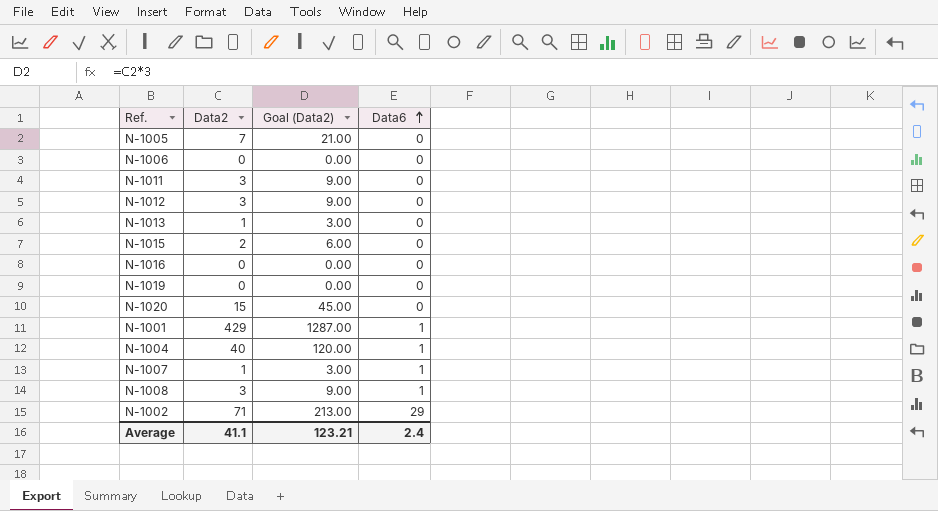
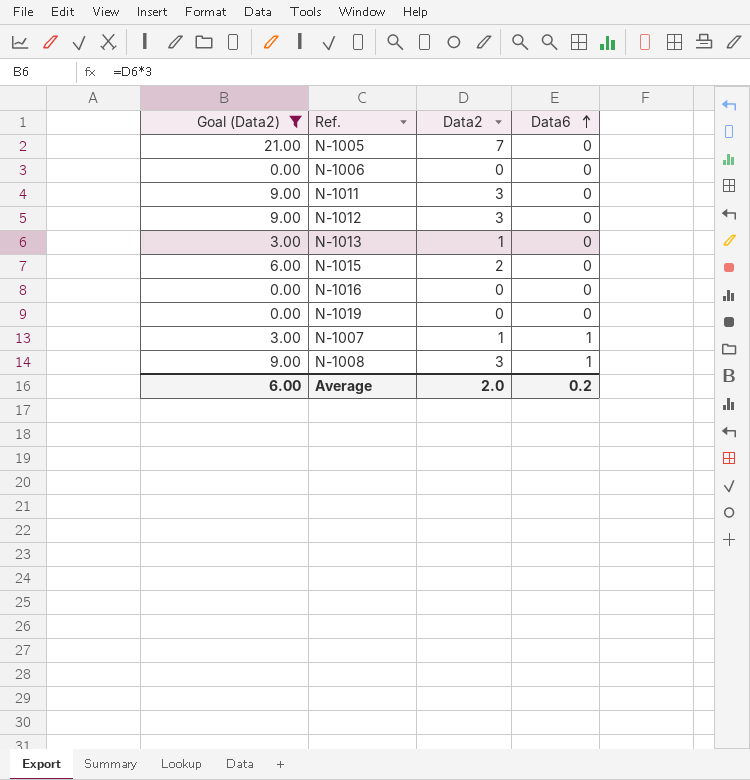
filter: none -> Goal (Data2) <= 21.00
column Goal (Data2) | position: 3 -> 1
Average | Goal (Data2): 123.21 -> 6.00
Average | Data2: 41.1 -> 2.0
Average | Data6: 2.4 -> 0.2

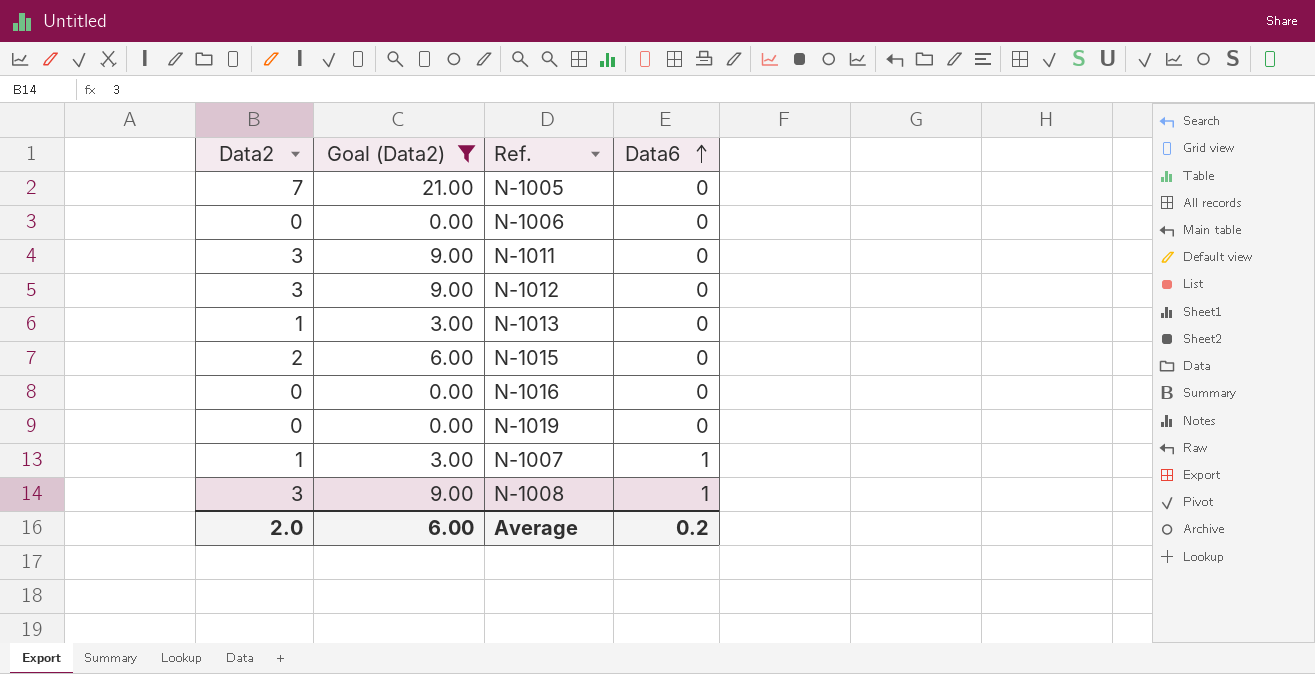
column Data2 | position: 3 -> 1

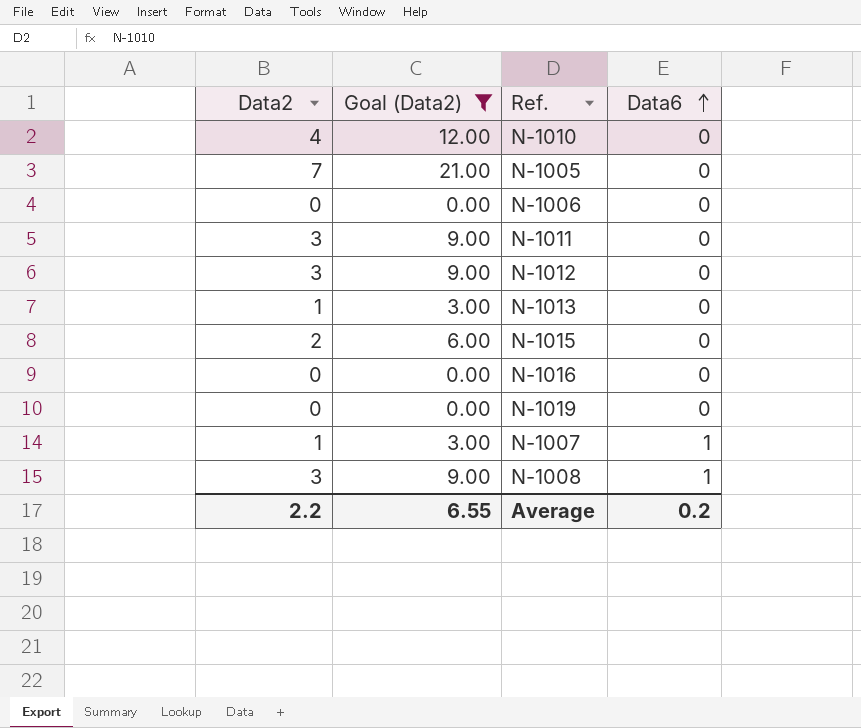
row N-1010: none -> 4 | 12.00 | 0
Average | Data2: 2.0 -> 2.2
Average | Goal (Data2): 6.00 -> 6.55

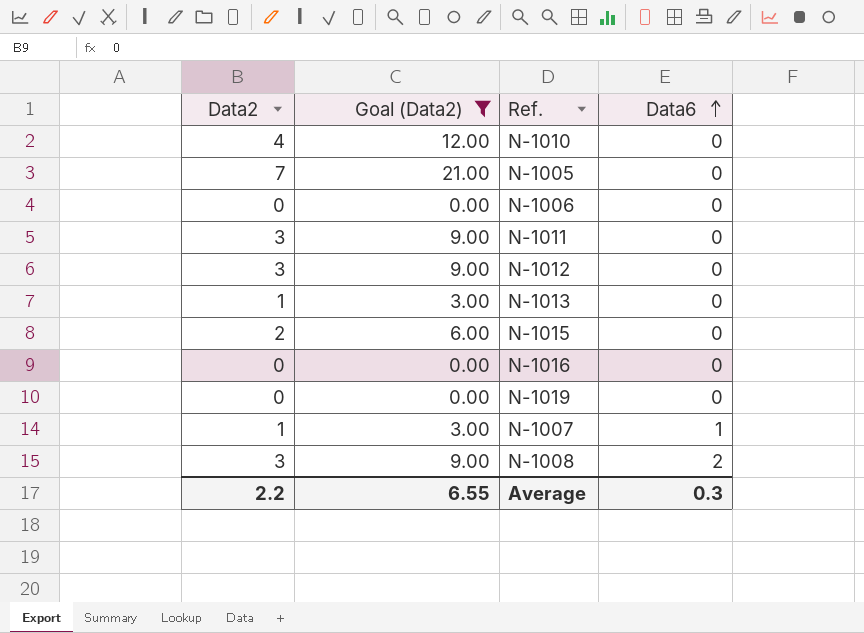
N-1008 | Data6: 1 -> 2
Average | Data6: 0.2 -> 0.3

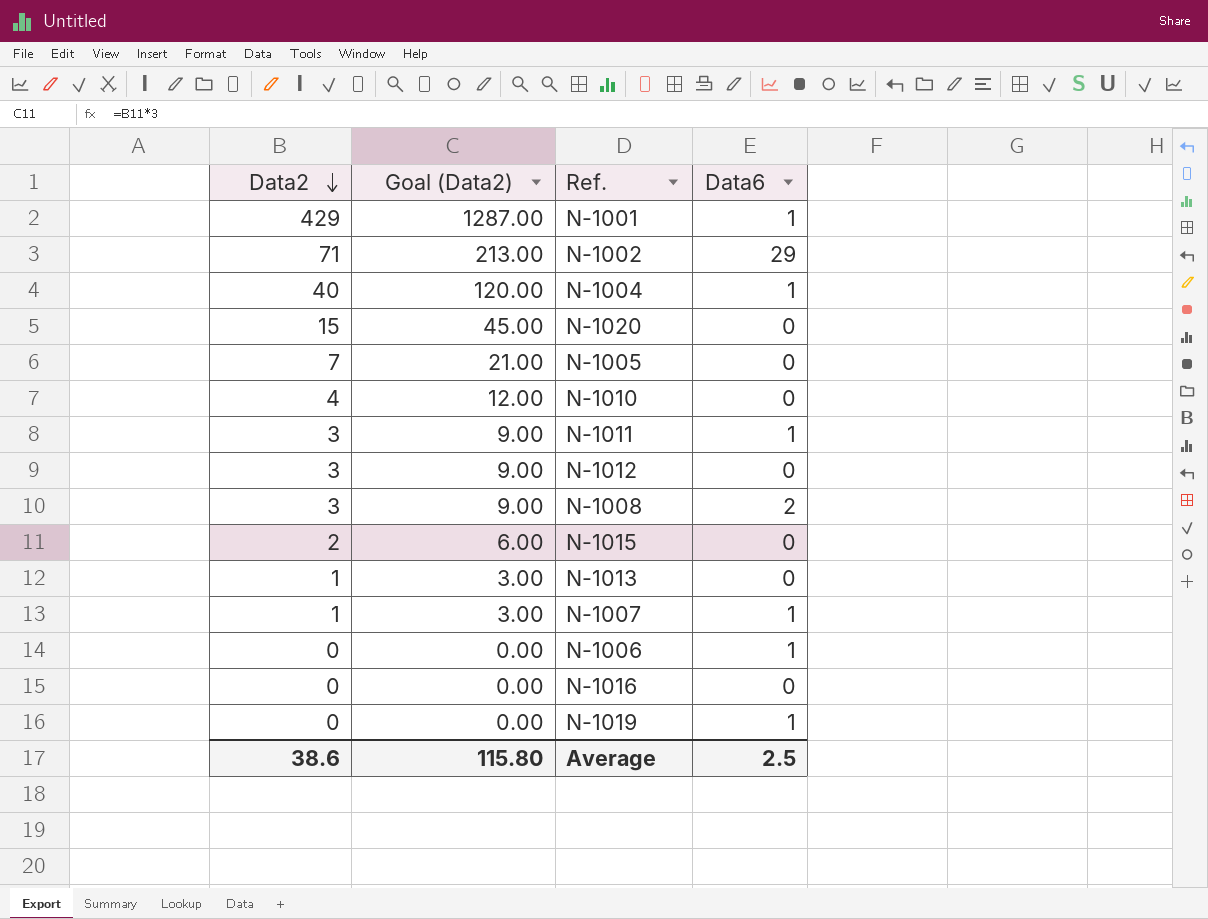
filter: Goal (Data2) <= 21.00 -> none
row order: Data6 ascending -> Data2 descending
N-1011 | Data6: 0 -> 1
N-1006 | Data6: 0 -> 1
N-1019 | Data6: 0 -> 1
Average | Data2: 2.2 -> 38.6
Average | Goal (Data2): 6.55 -> 115.80
Average | Data6: 0.3 -> 2.5

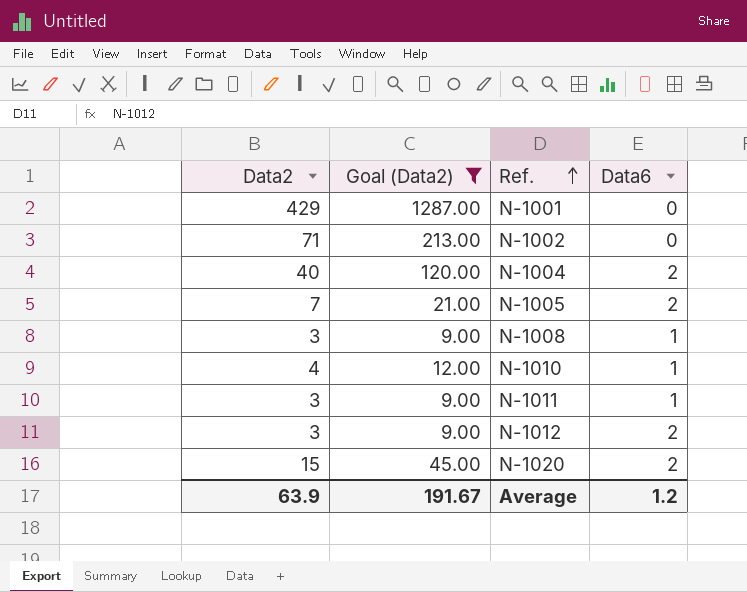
filter: none -> Goal (Data2) >= 9.00
row order: Data2 descending -> Ref. ascending
N-1001 | Data6: 1 -> 0
N-1002 | Data6: 29 -> 0
N-1004 | Data6: 1 -> 2
N-1005 | Data6: 0 -> 2
N-1008 | Data6: 2 -> 1
N-1010 | Data6: 0 -> 1
N-1012 | Data6: 0 -> 2
N-1020 | Data6: 0 -> 2
Average | Data2: 38.6 -> 63.9
Average | Goal (Data2): 115.80 -> 191.67
Average | Data6: 2.5 -> 1.2

